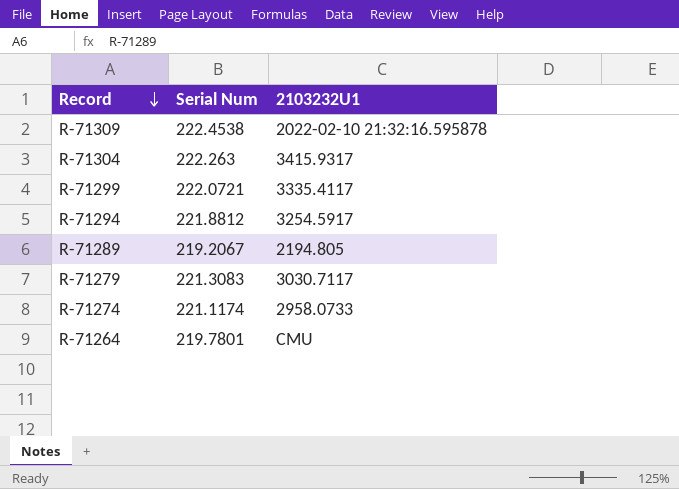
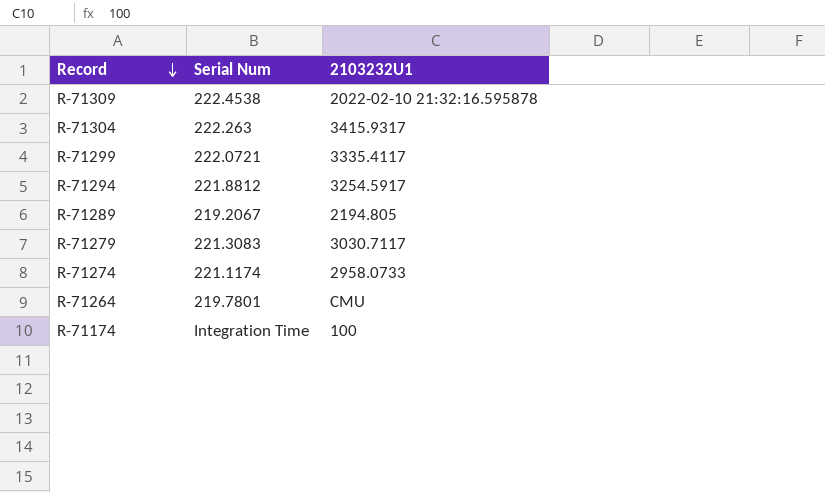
row R-71174: none -> Integration Time | 100

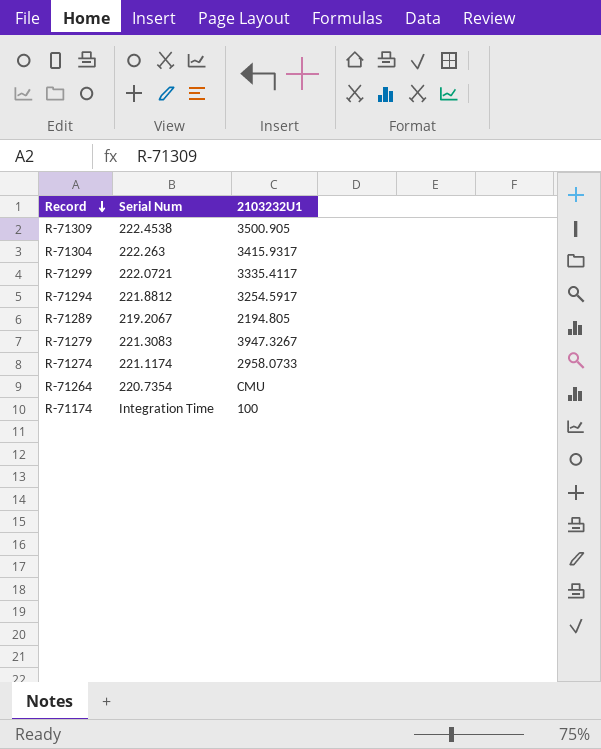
R-71309 | 2103232U1: 2022-02-10 21:32:16.595878 -> 3500.905
R-71279 | 2103232U1: 3030.7117 -> 3947.3267
R-71264 | Serial Num: 219.7801 -> 220.7354

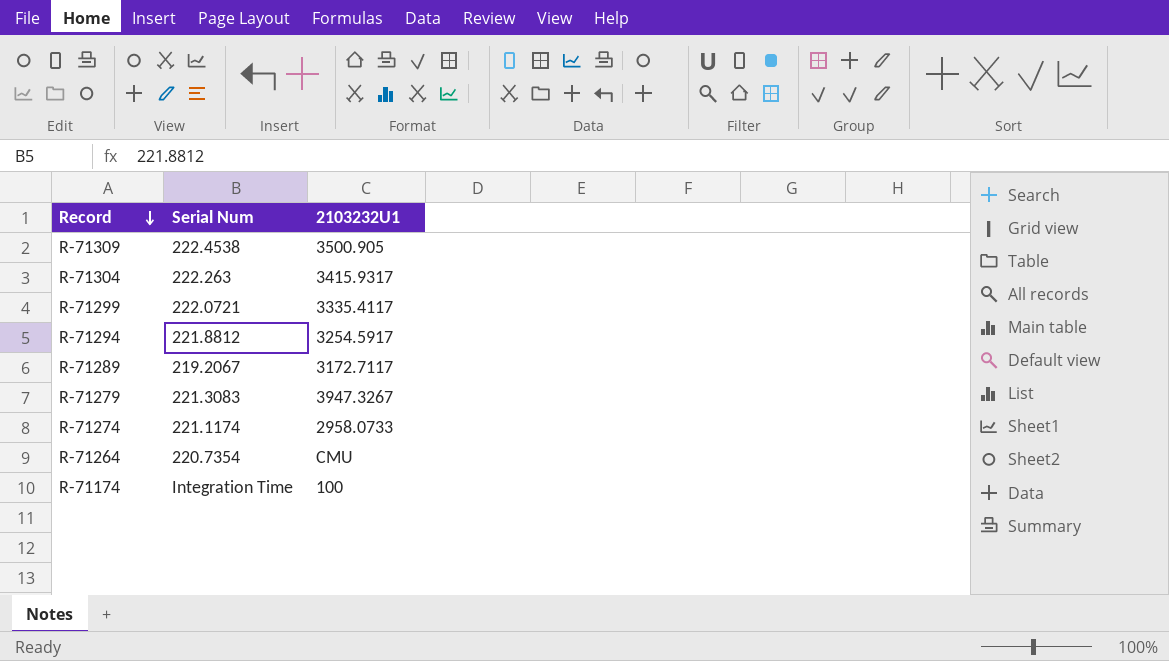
R-71289 | 2103232U1: 2194.805 -> 3172.7117

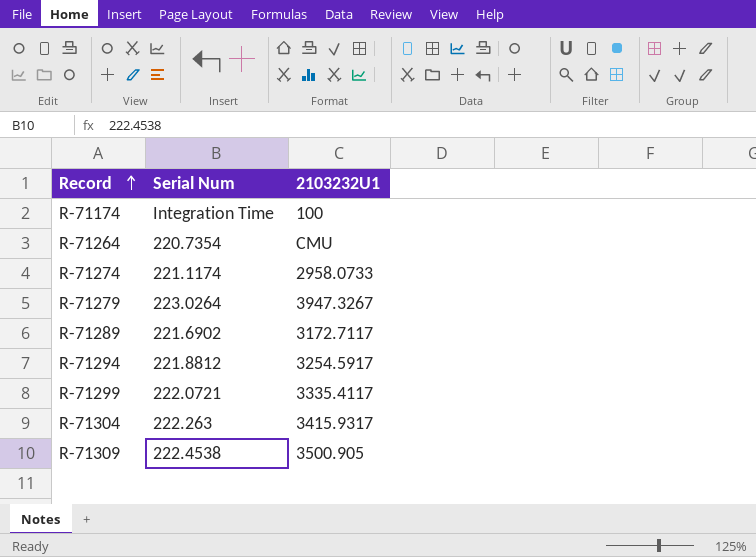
row order: Record descending -> Record ascending
R-71279 | Serial Num: 221.3083 -> 223.0264
R-71289 | Serial Num: 219.2067 -> 221.6902

